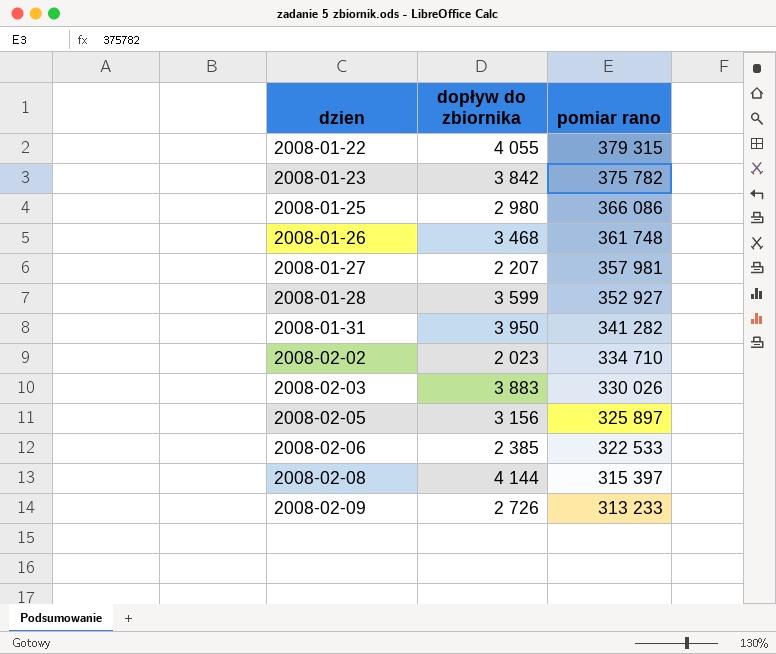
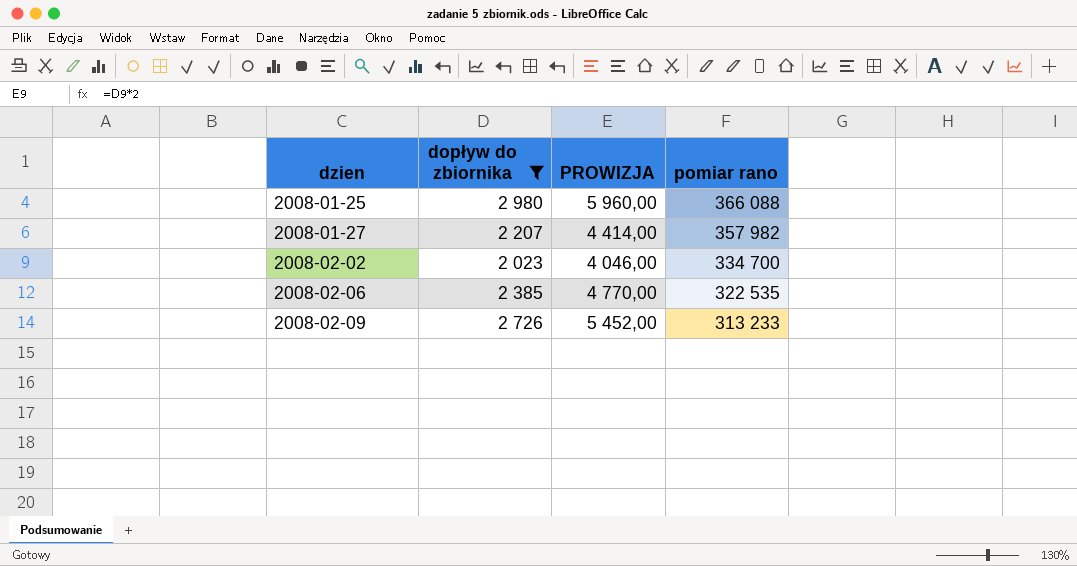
filter: none -> dopływ do zbiornika <= 2 980
column PROWIZJA | formula: none -> [dopływ do zbiornika] * 2
2008-01-25 | pomiar rano: 366 086 -> 366 088
2008-01-27 | pomiar rano: 357 981 -> 357 982
2008-02-02 | pomiar rano: 334 710 -> 334 700
2008-02-06 | pomiar rano: 322 533 -> 322 535

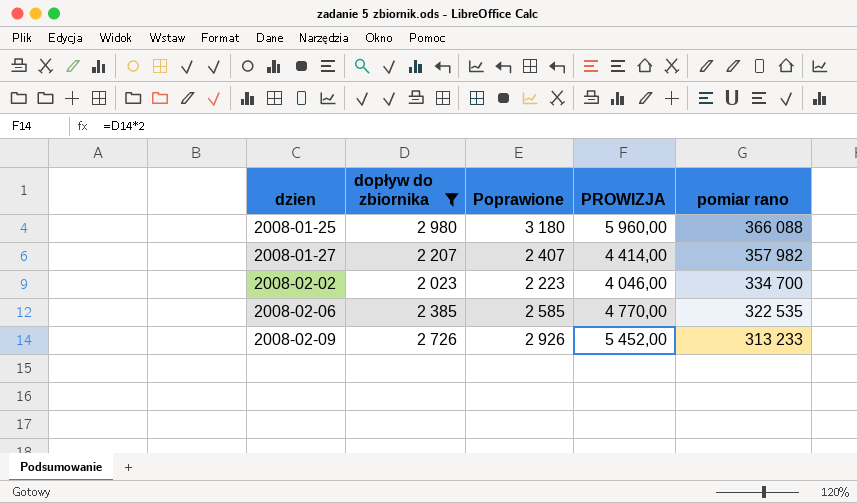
column Poprawione | formula: none -> [dopływ do zbiornika] + 200

